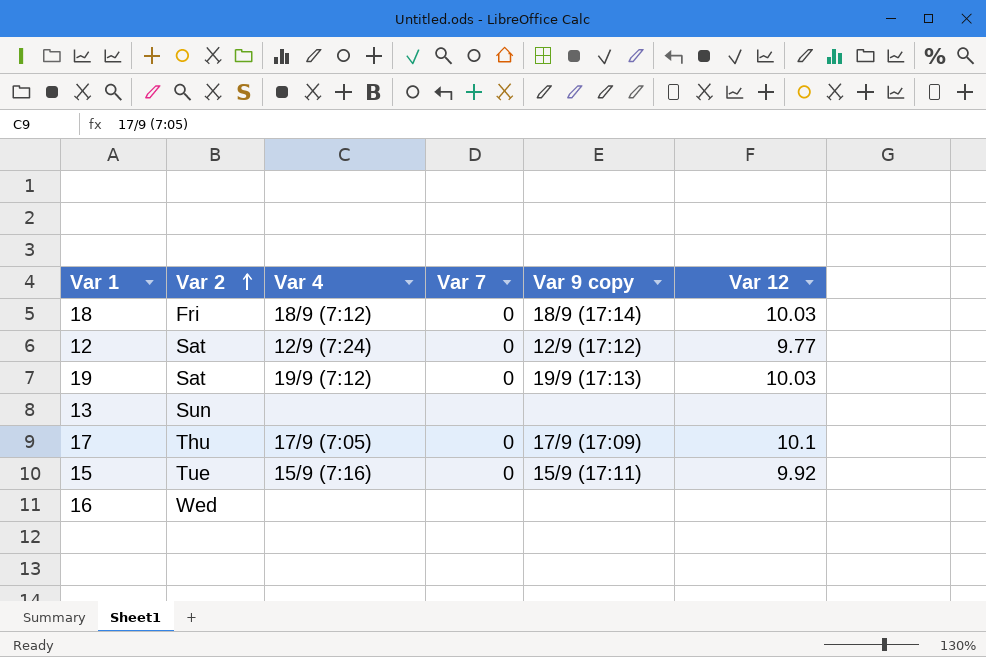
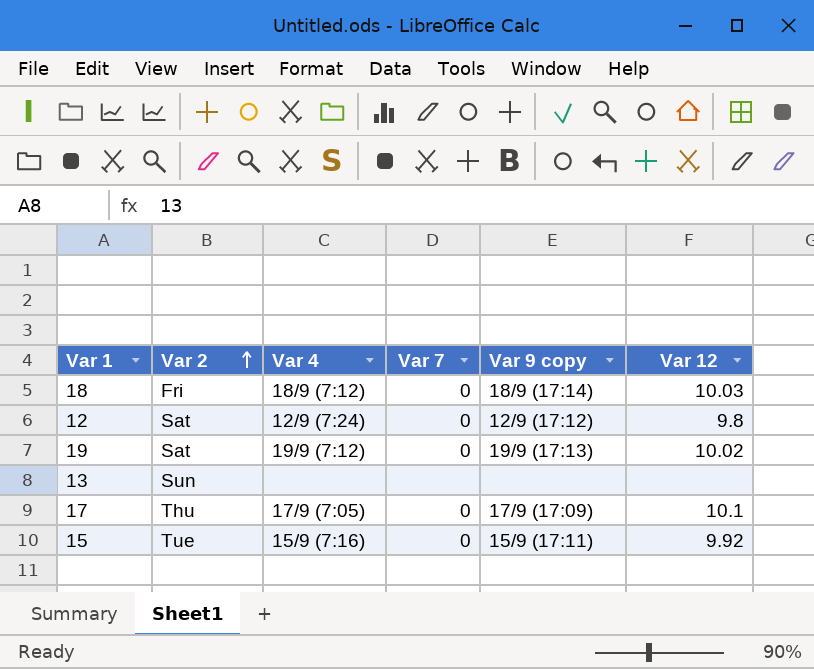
row 16: Wed | none | none | none | none -> none
12 | Var 12: 9.77 -> 9.8
19 | Var 12: 10.03 -> 10.02

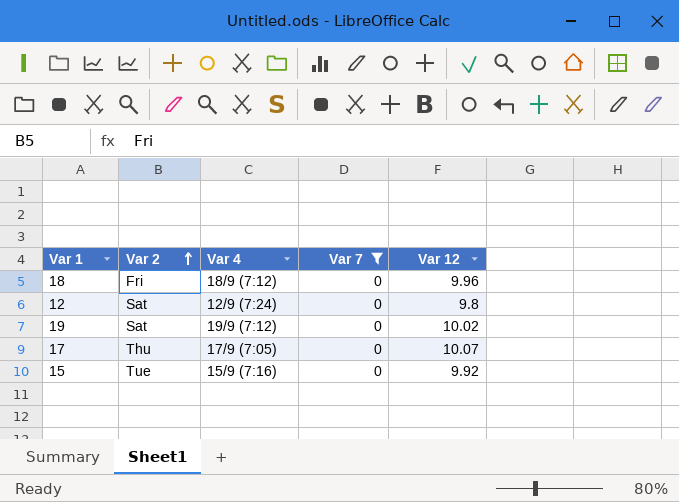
filter: none -> Var 7 = 0
column Var 9 copy | position: 5 -> none
18 | Var 12: 10.03 -> 9.96
17 | Var 12: 10.1 -> 10.07

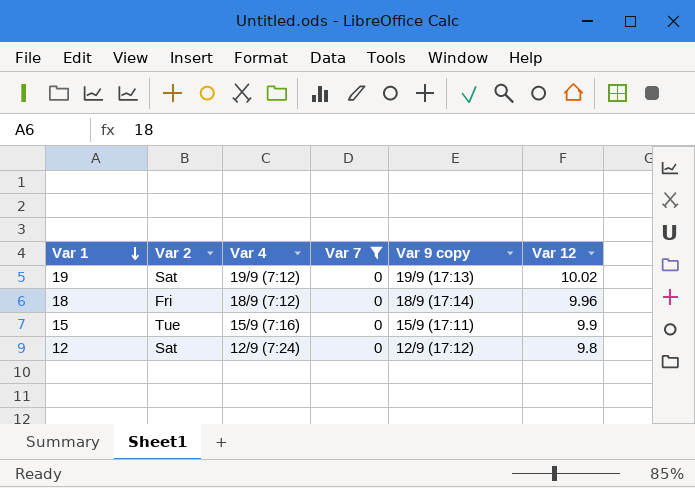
row order: Var 2 ascending -> Var 1 descending
column Var 9 copy | position: none -> 5
row 17: Thu | 17/9 (7:05) | 0 | 10.07 -> none
15 | Var 12: 9.92 -> 9.9

